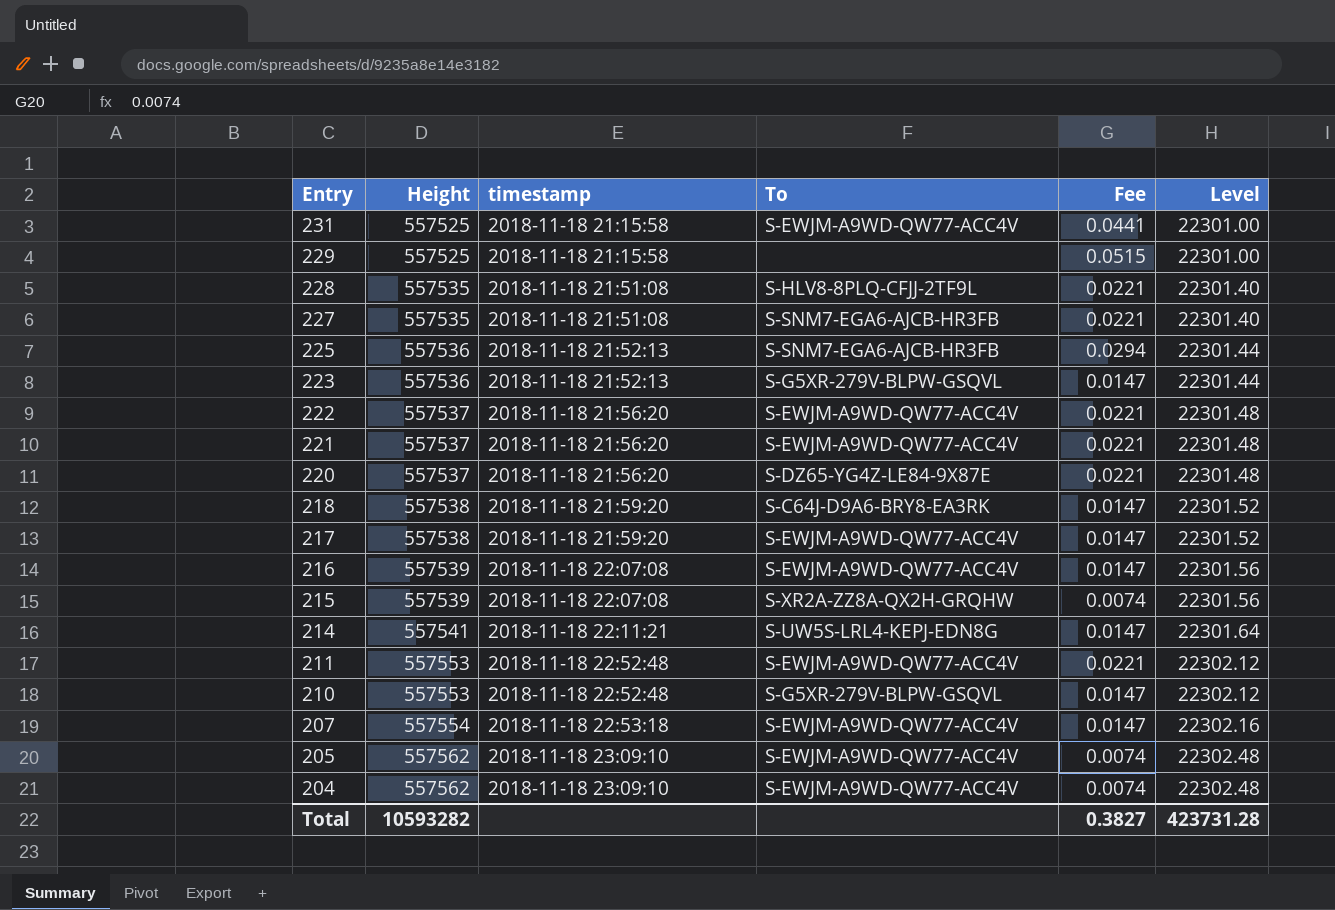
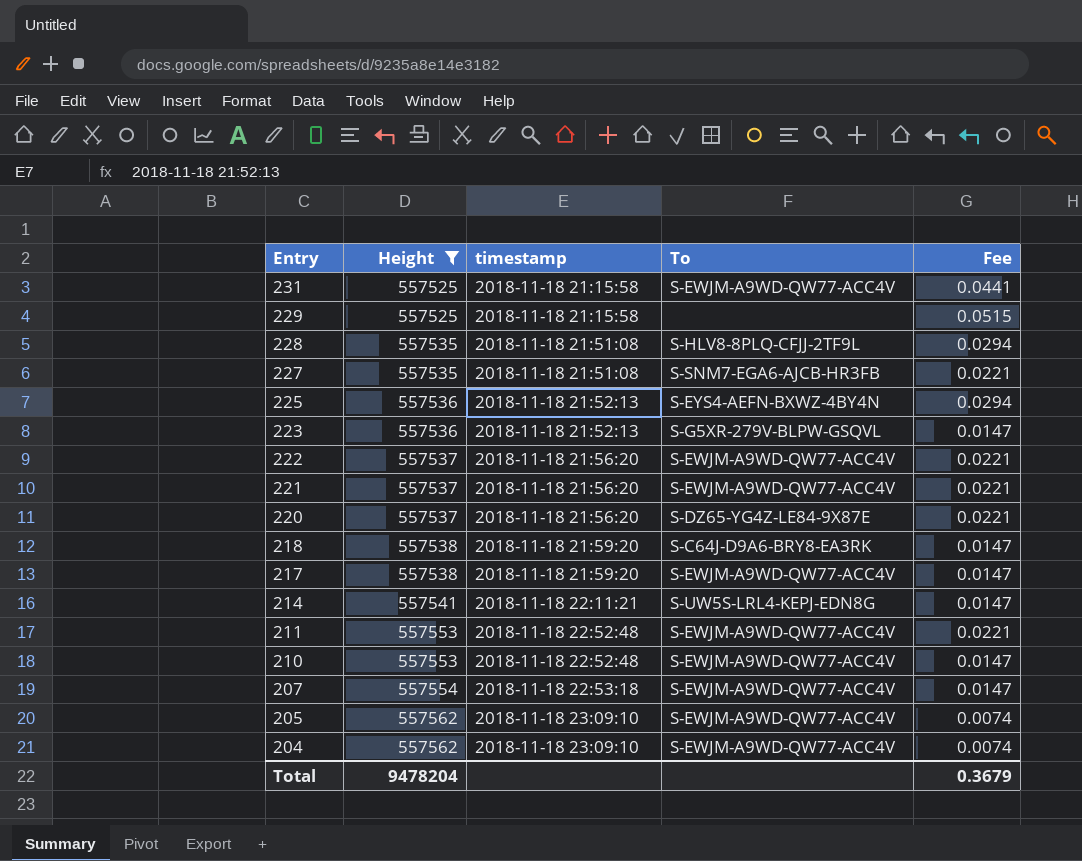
filter: none -> Height != 557539
column Level | formula: [Height] * 0.04 -> none
228 | Fee: 0.0221 -> 0.0294
225 | To: S-SNM7-EGA6-AJCB-HR3FB -> S-EYS4-AEFN-BXWZ-4BY4N
210 | To: S-G5XR-279V-BLPW-GSQVL -> S-EWJM-A9WD-QW77-ACC4V
Total | Height: 10593282 -> 9478204
Total | Fee: 0.3827 -> 0.3679

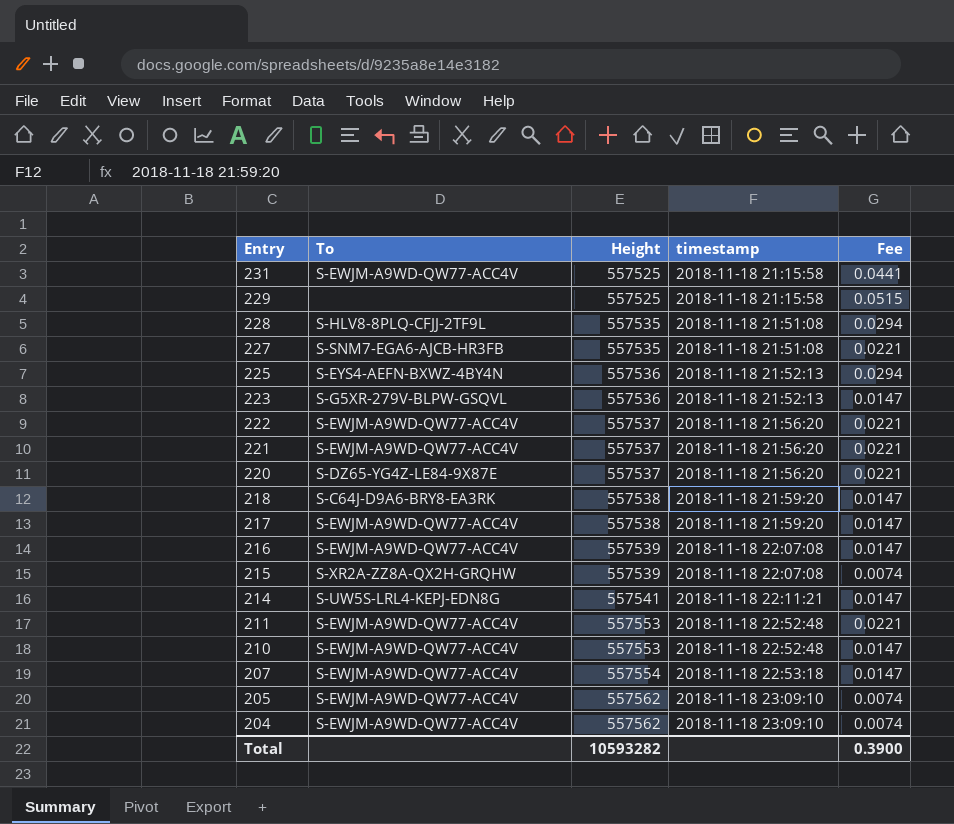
filter: Height != 557539 -> none
column To | position: 4 -> 2
Total | Height: 9478204 -> 10593282
Total | Fee: 0.3679 -> 0.3900

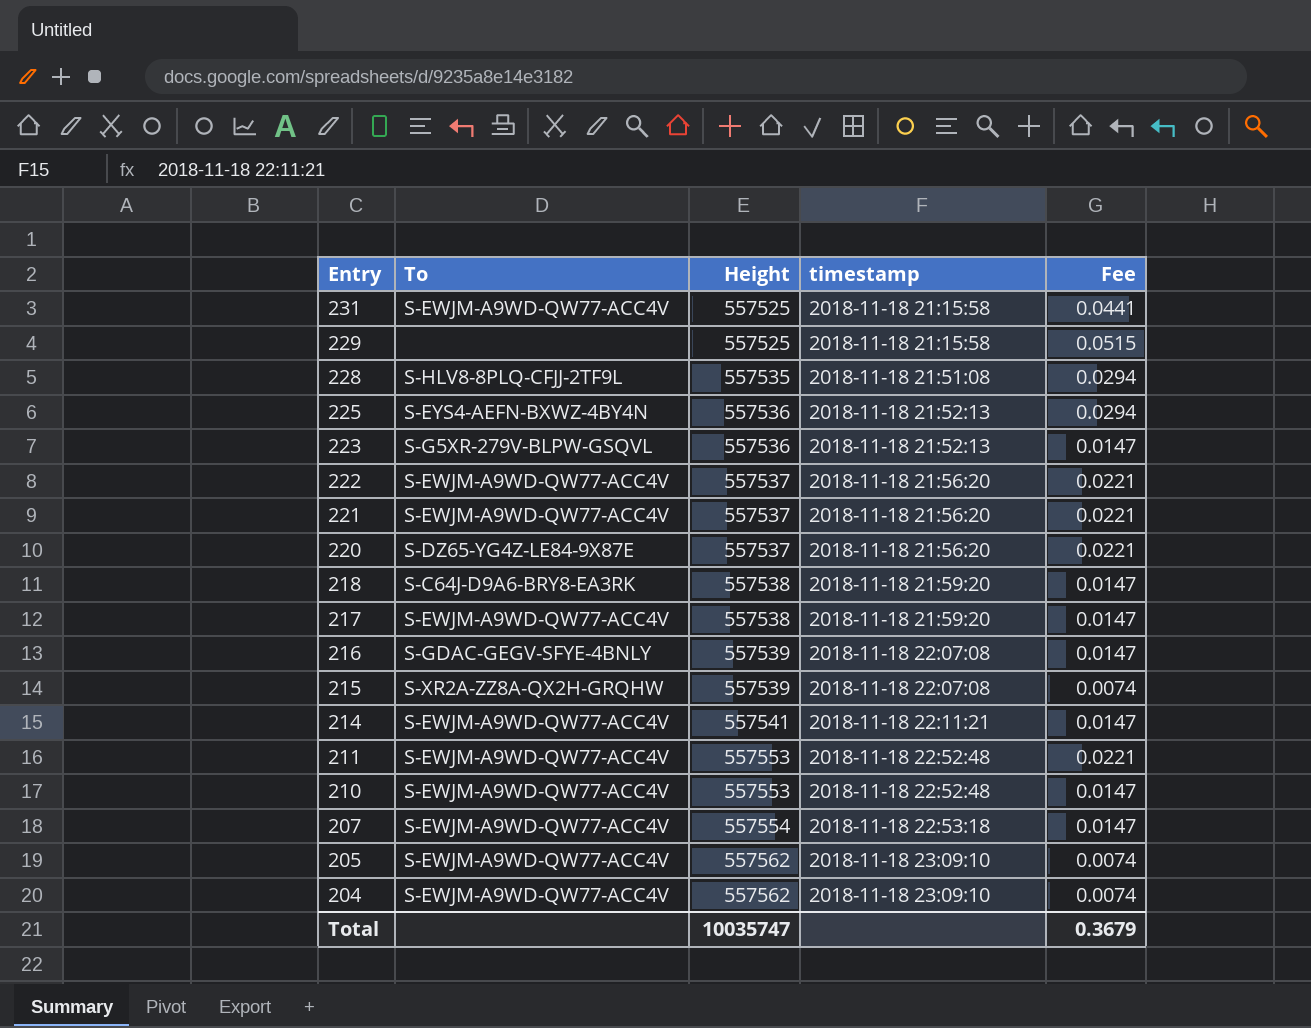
row 227: S-SNM7-EGA6-AJCB-HR3FB | 557535 | 2018-11-18 21:51:08 | 0.0221 -> none
216 | To: S-EWJM-A9WD-QW77-ACC4V -> S-GDAC-GEGV-SFYE-4BNLY
214 | To: S-UW5S-LRL4-KEPJ-EDN8G -> S-EWJM-A9WD-QW77-ACC4V
Total | Height: 10593282 -> 10035747
Total | Fee: 0.3900 -> 0.3679

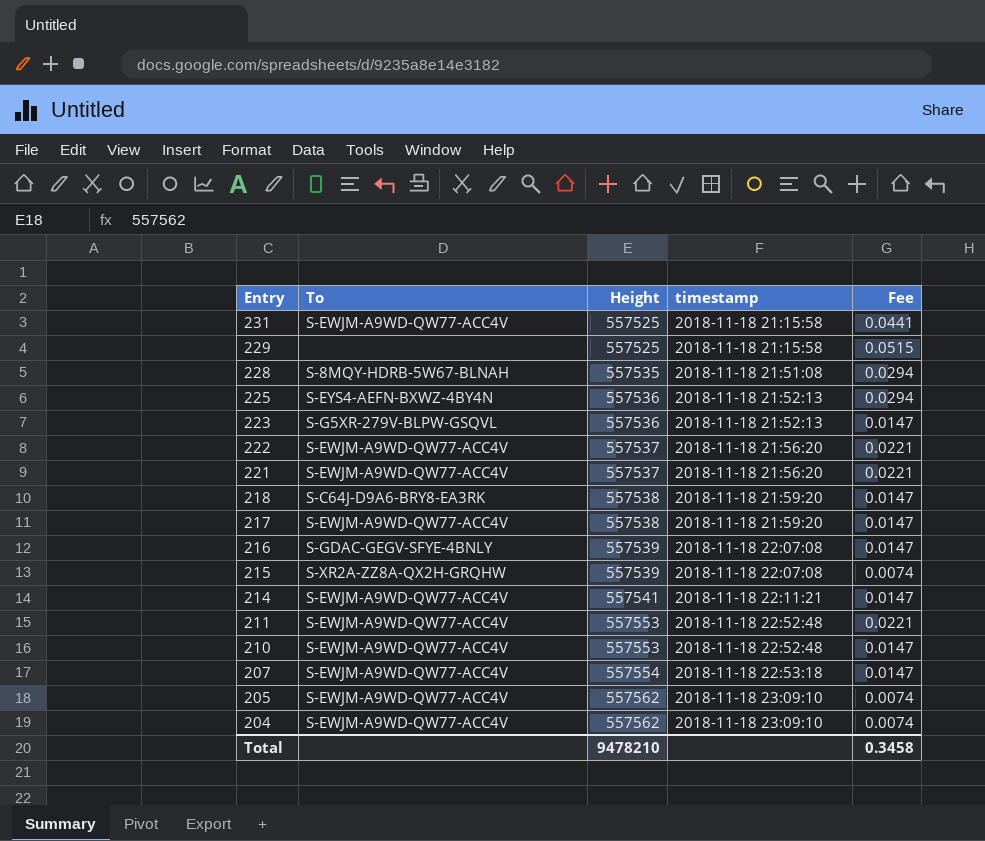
row 220: S-DZ65-YG4Z-LE84-9X87E | 557537 | 2018-11-18 21:56:20 | 0.0221 -> none
228 | To: S-HLV8-8PLQ-CFJJ-2TF9L -> S-8MQY-HDRB-5W67-BLNAH
Total | Height: 10035747 -> 9478210
Total | Fee: 0.3679 -> 0.3458

